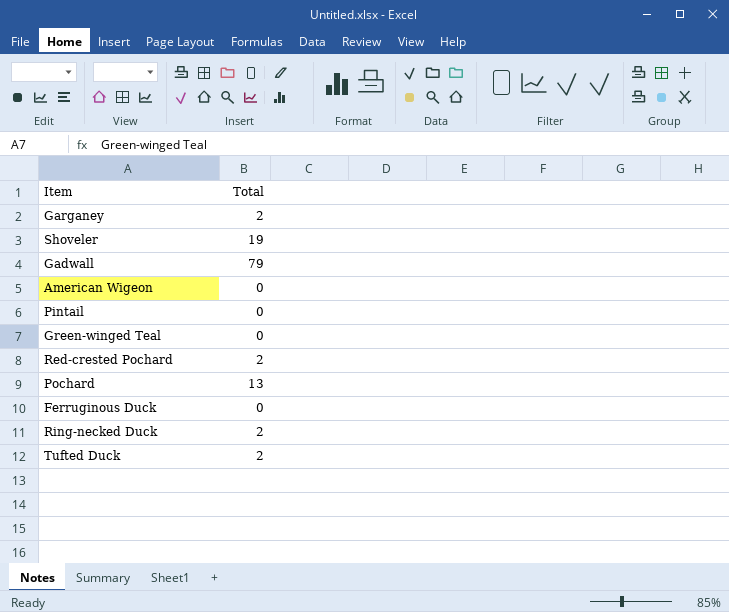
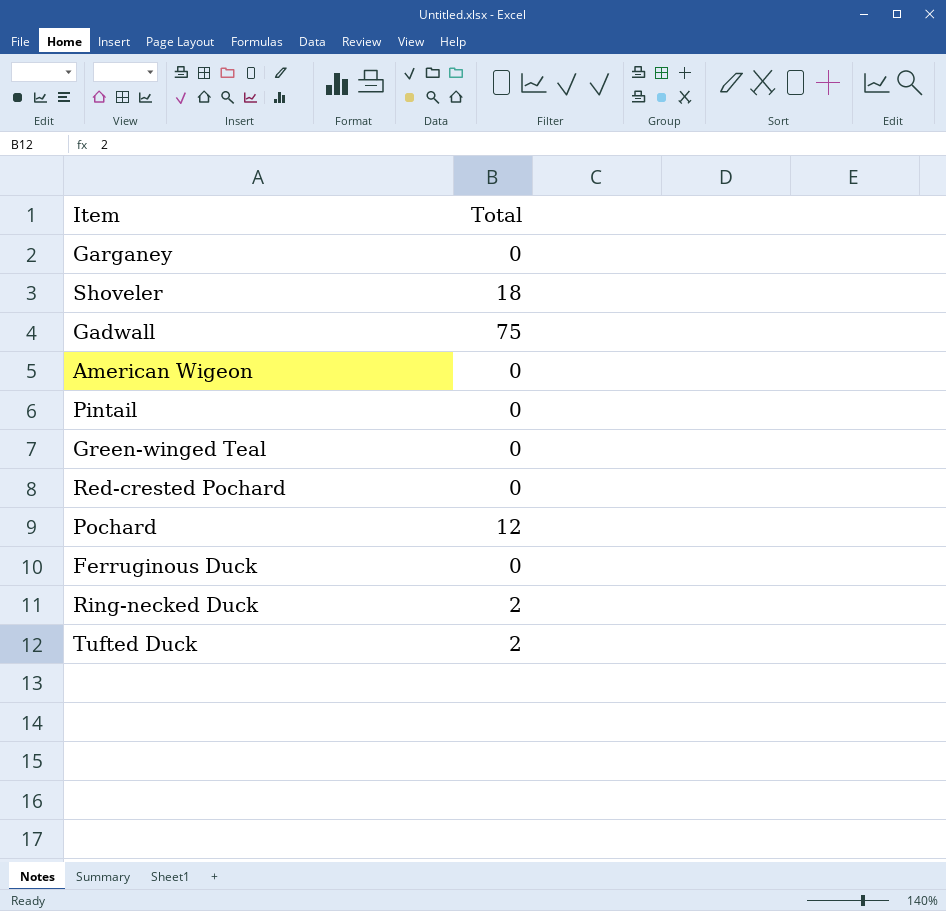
Garganey | Total: 2 -> 0
Shoveler | Total: 19 -> 18
Gadwall | Total: 79 -> 75
Red-crested Pochard | Total: 2 -> 0
Pochard | Total: 13 -> 12

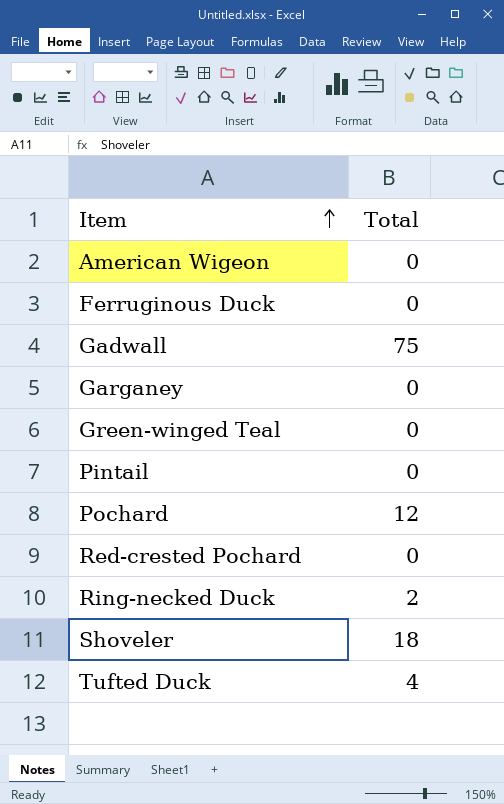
row order: none -> Item ascending
Tufted Duck | Total: 2 -> 4

